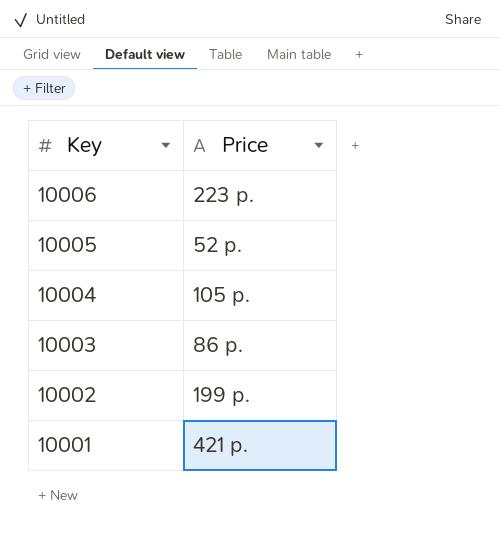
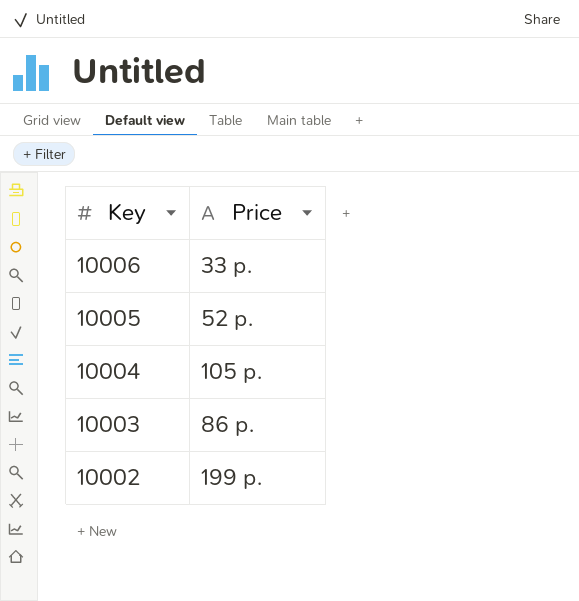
row 10001: 421 р. -> none
10006 | Price: 223 р. -> 33 р.

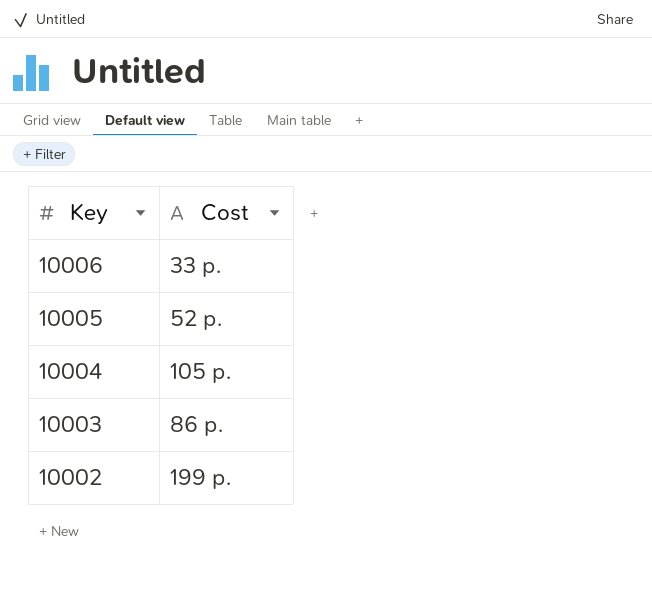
column name: Price -> Cost

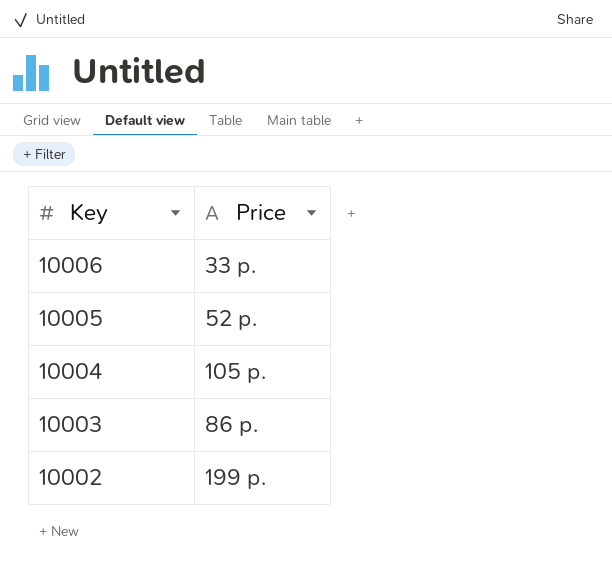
column name: Cost -> Price

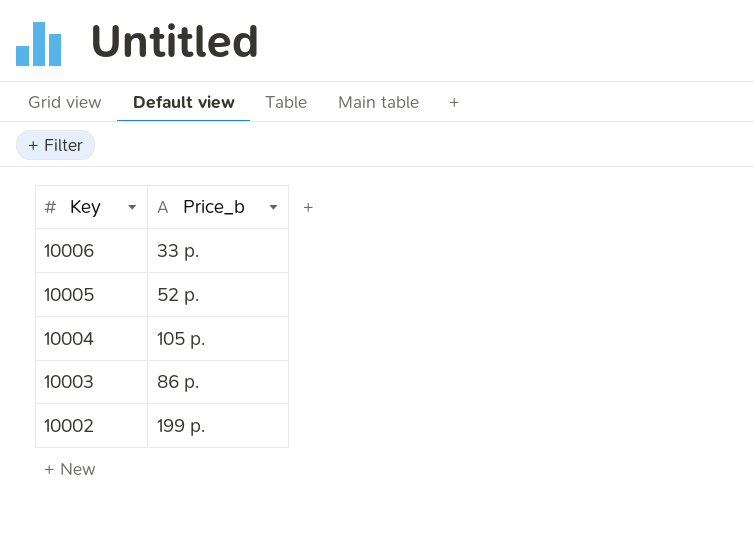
column name: Price -> Price_b

